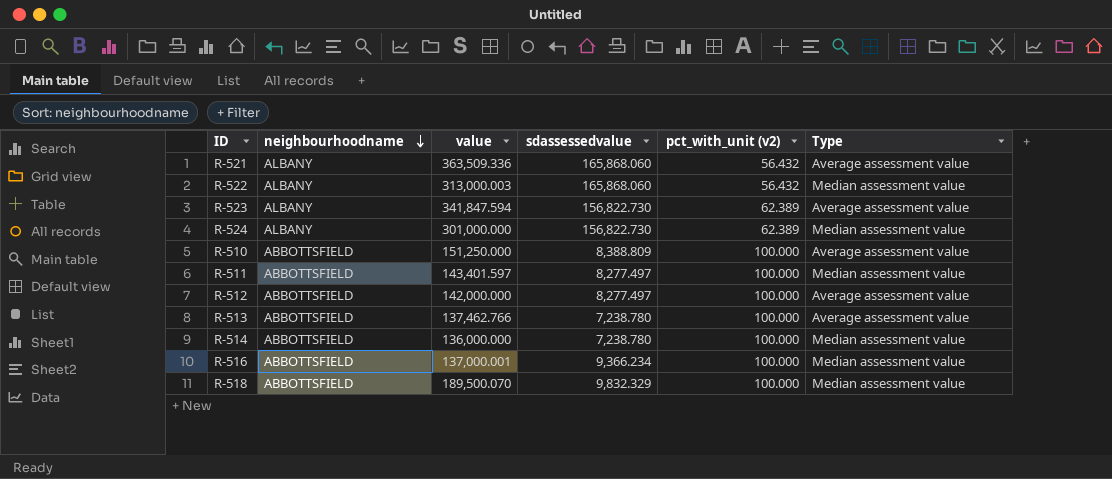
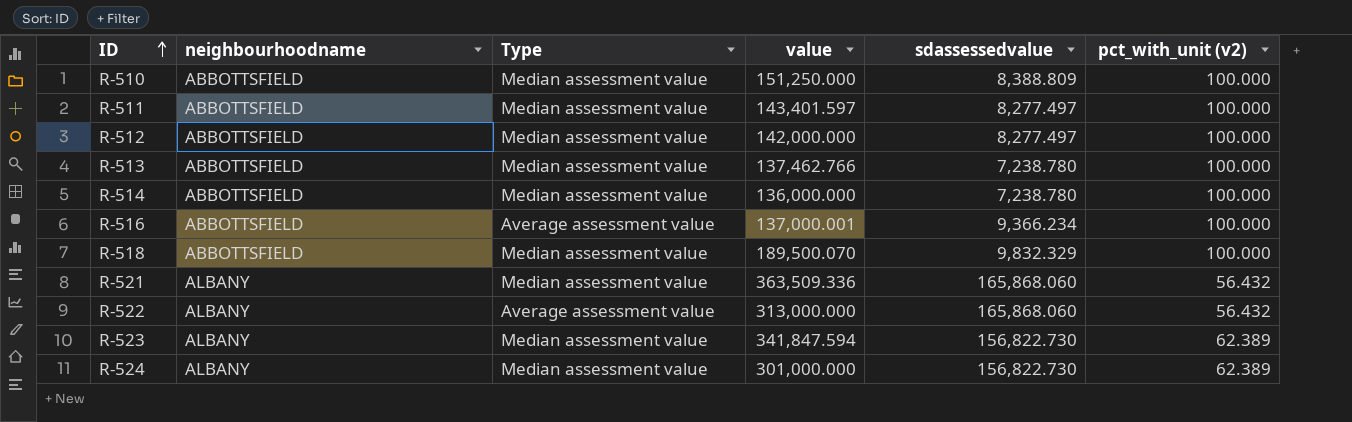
row order: neighbourhoodname descending -> ID ascending
column Type | position: 6 -> 3
R-510 | Type: Average assessment value -> Median assessment value
R-512 | Type: Average assessment value -> Median assessment value
R-513 | Type: Average assessment value -> Median assessment value
R-516 | Type: Median assessment value -> Average assessment value
R-521 | Type: Average assessment value -> Median assessment value
R-522 | Type: Median assessment value -> Average assessment value
R-522 | value: 313,000.003 -> 313,000.000
R-523 | Type: Average assessment value -> Median assessment value

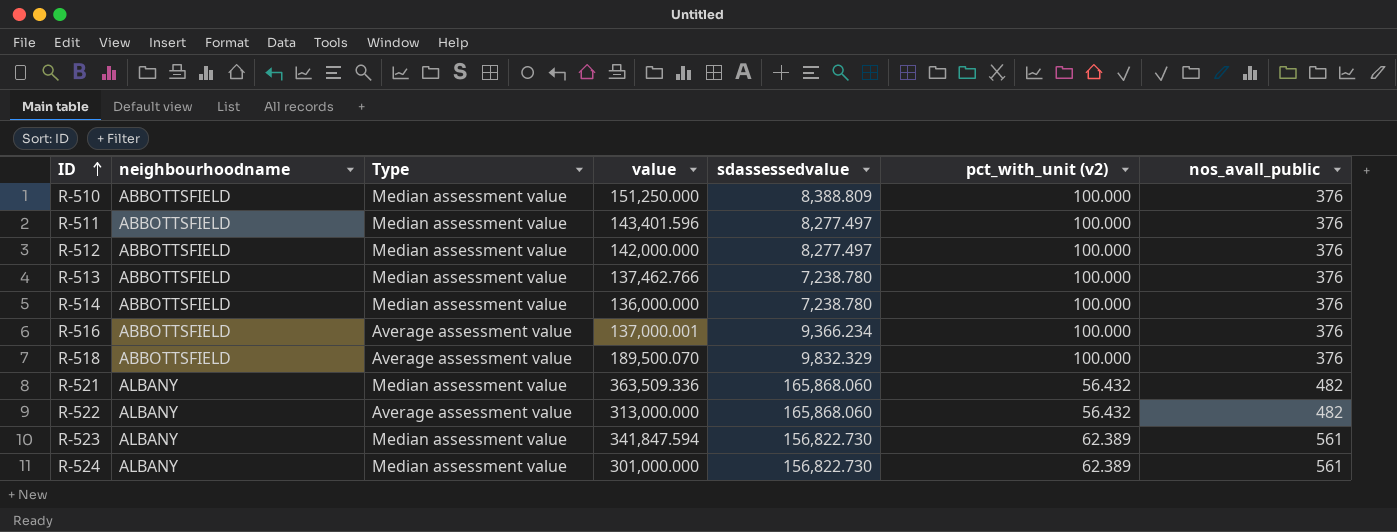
column nos_avall_public | position: none -> 7
R-511 | value: 143,401.597 -> 143,401.596
R-518 | Type: Median assessment value -> Average assessment value

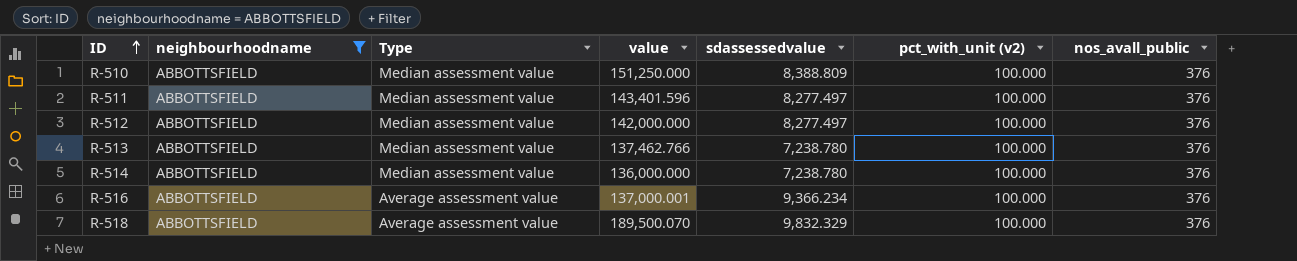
filter: none -> neighbourhoodname = ABBOTTSFIELD

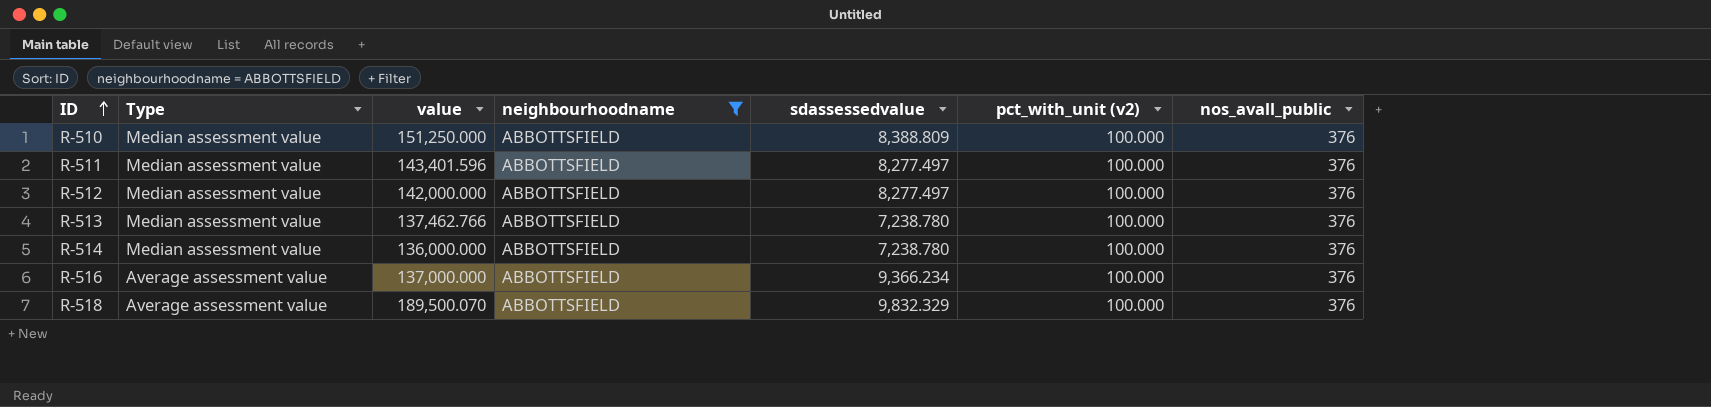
column neighbourhoodname | position: 2 -> 4
R-516 | value: 137,000.001 -> 137,000.000

